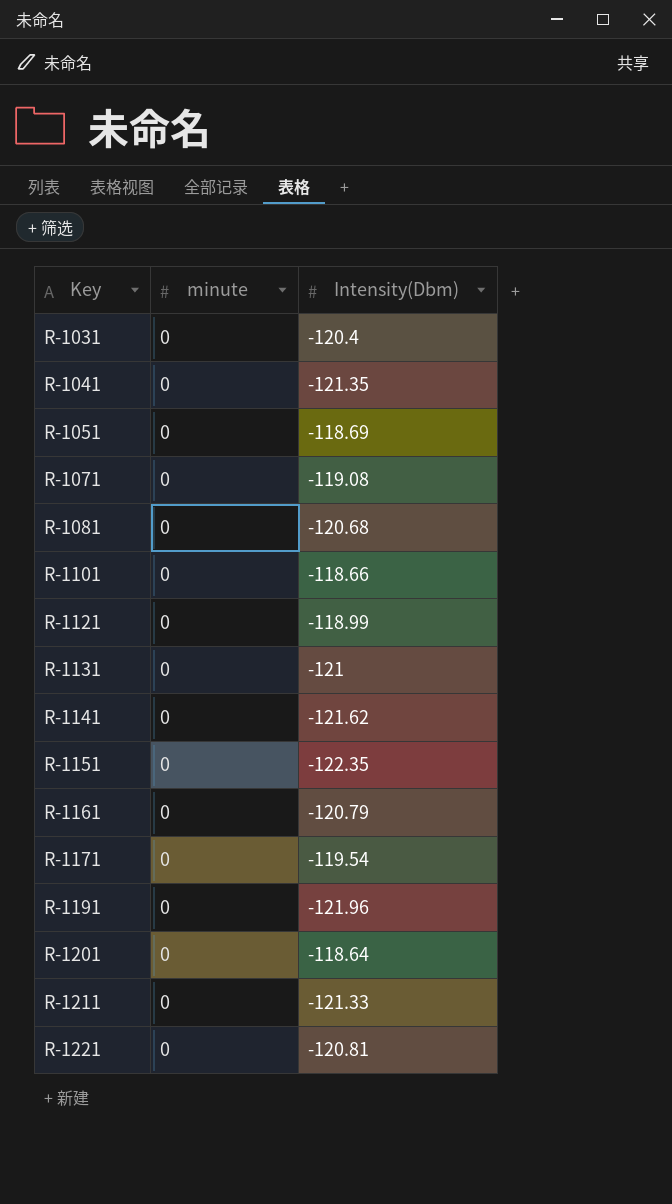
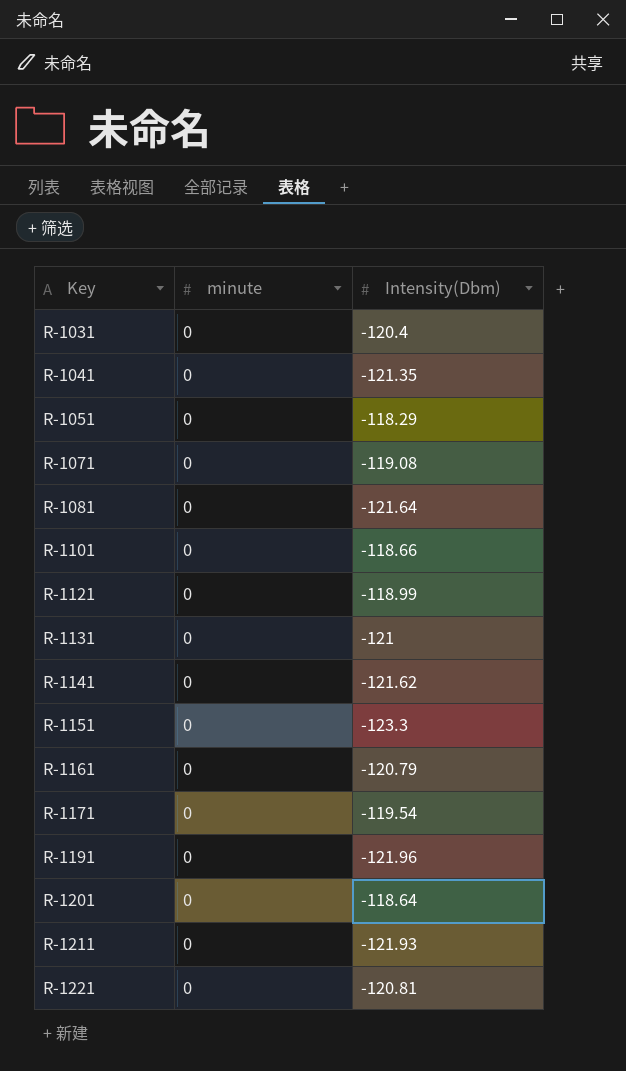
R-1051 | Intensity(Dbm): -118.69 -> -118.29
R-1081 | Intensity(Dbm): -120.68 -> -121.64
R-1151 | Intensity(Dbm): -122.35 -> -123.3
R-1211 | Intensity(Dbm): -121.33 -> -121.93

